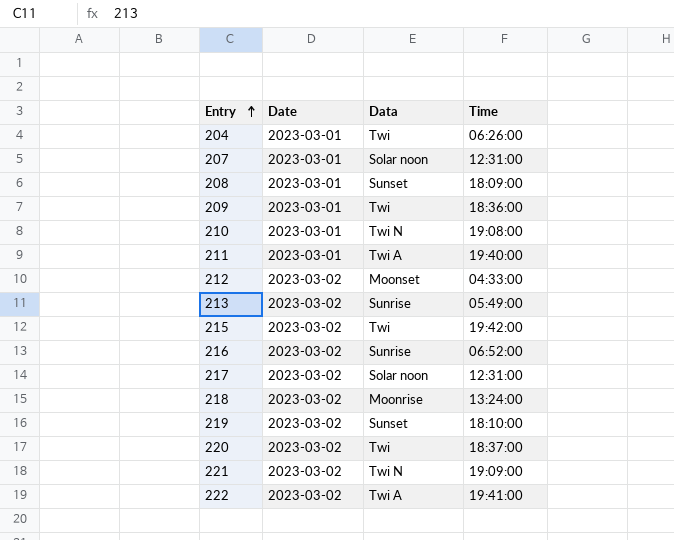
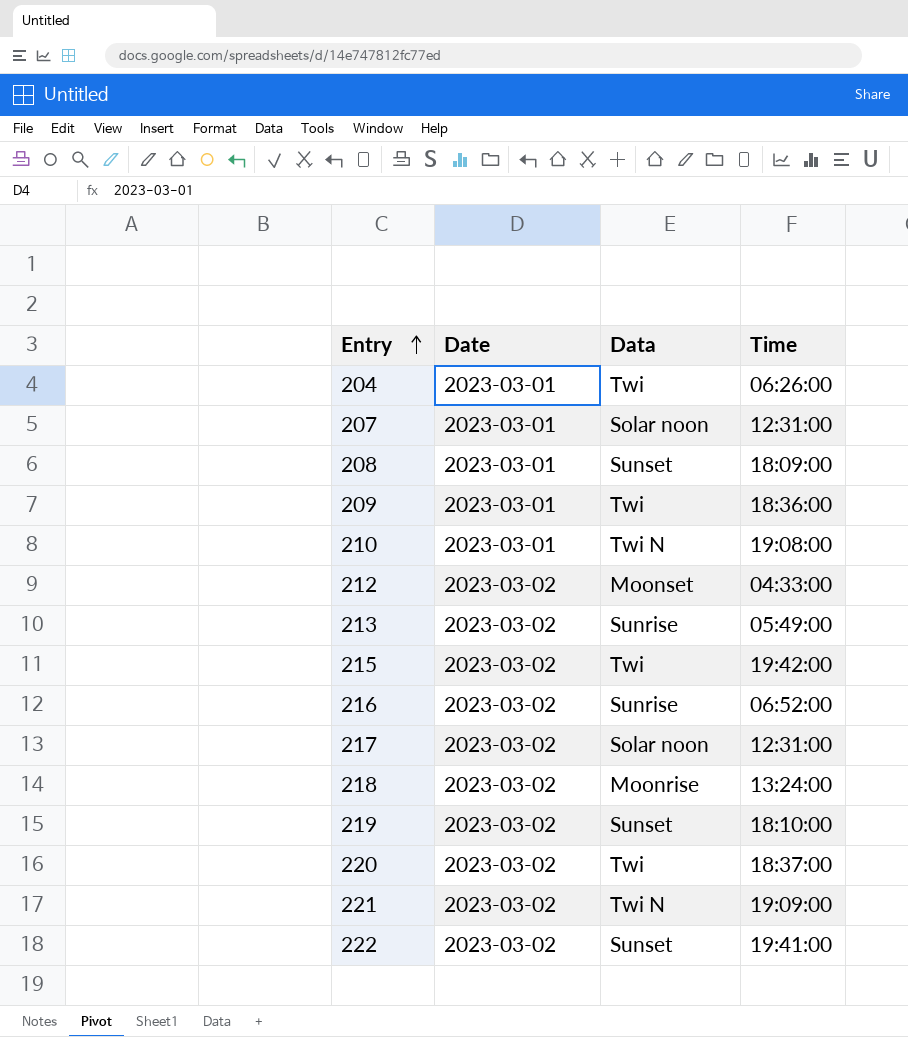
row 211: 2023-03-01 | Twi A | 19:40:00 -> none
222 | Data: Twi A -> Sunset

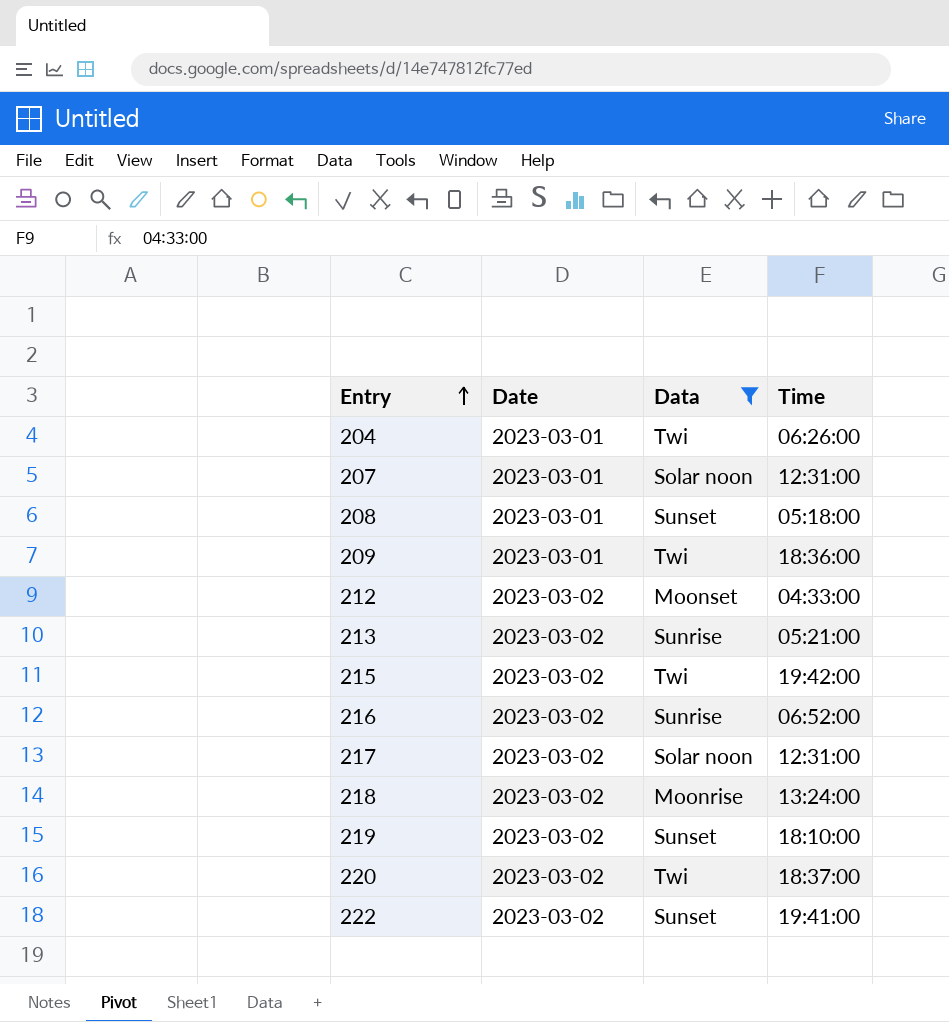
filter: none -> Data != Twi N
208 | Time: 18:09:00 -> 05:18:00
213 | Time: 05:49:00 -> 05:21:00

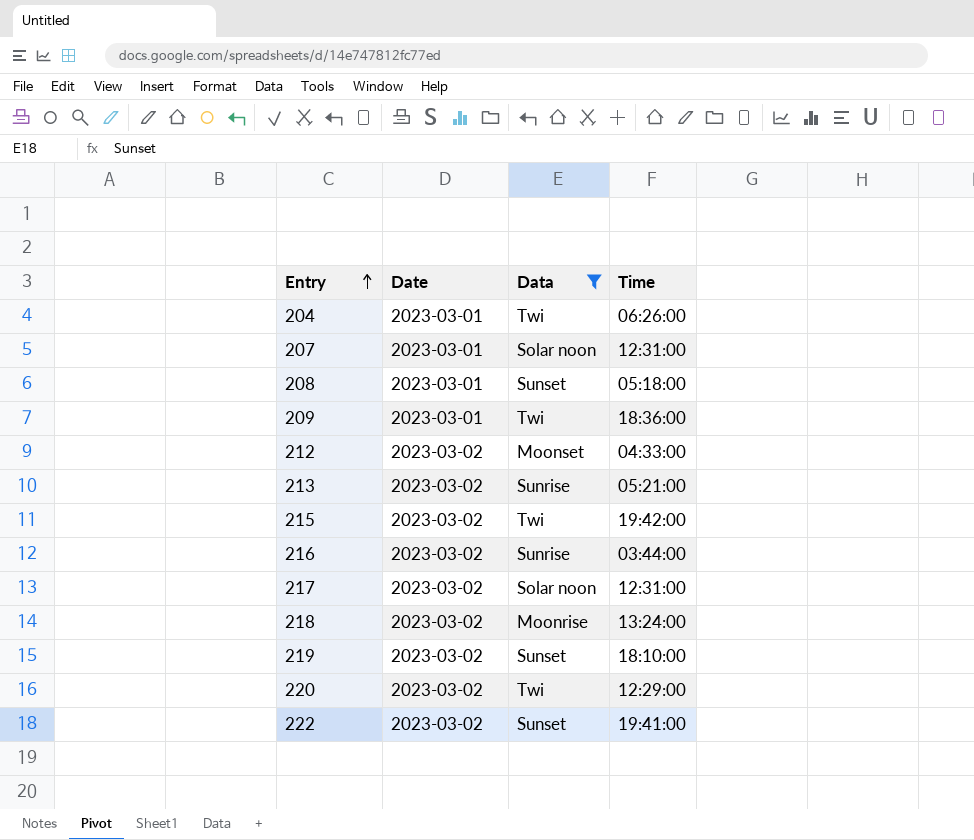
216 | Time: 06:52:00 -> 03:44:00
220 | Time: 18:37:00 -> 12:29:00

